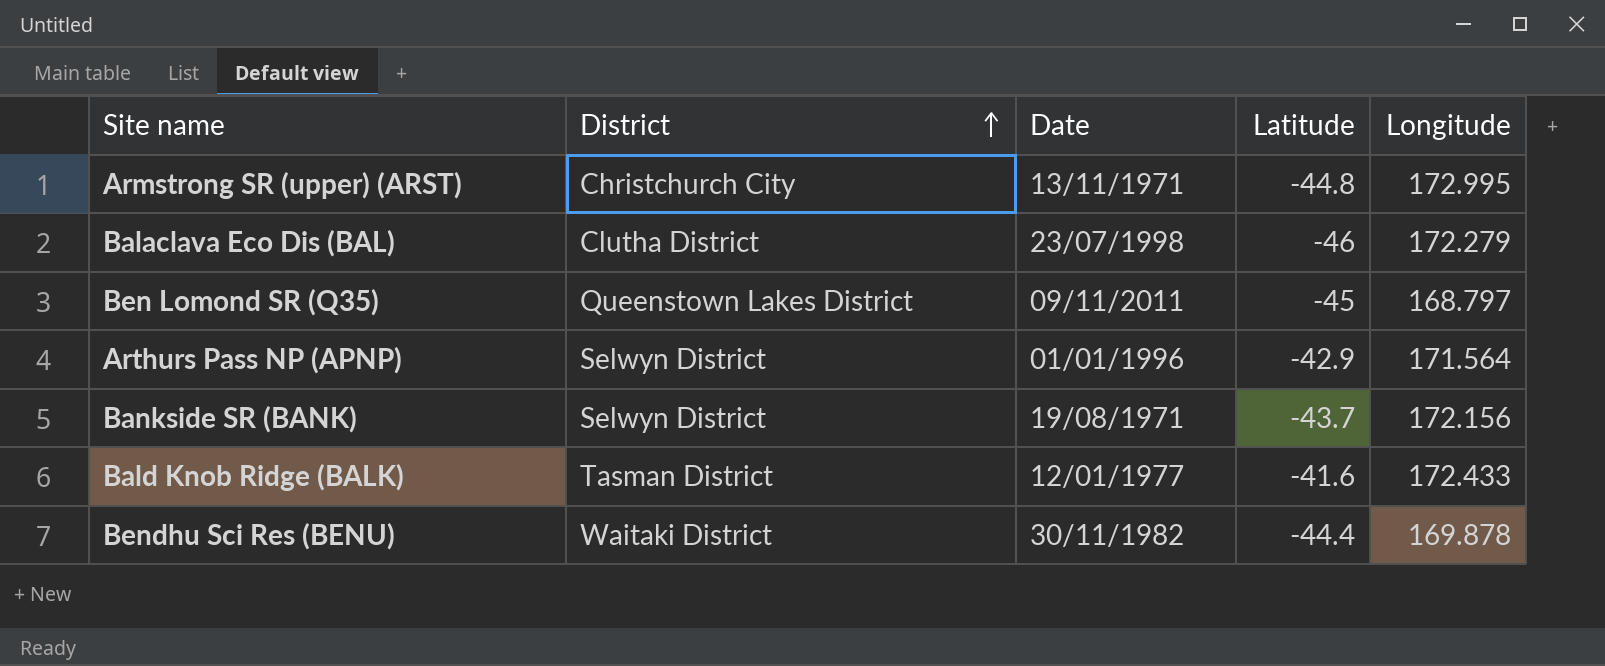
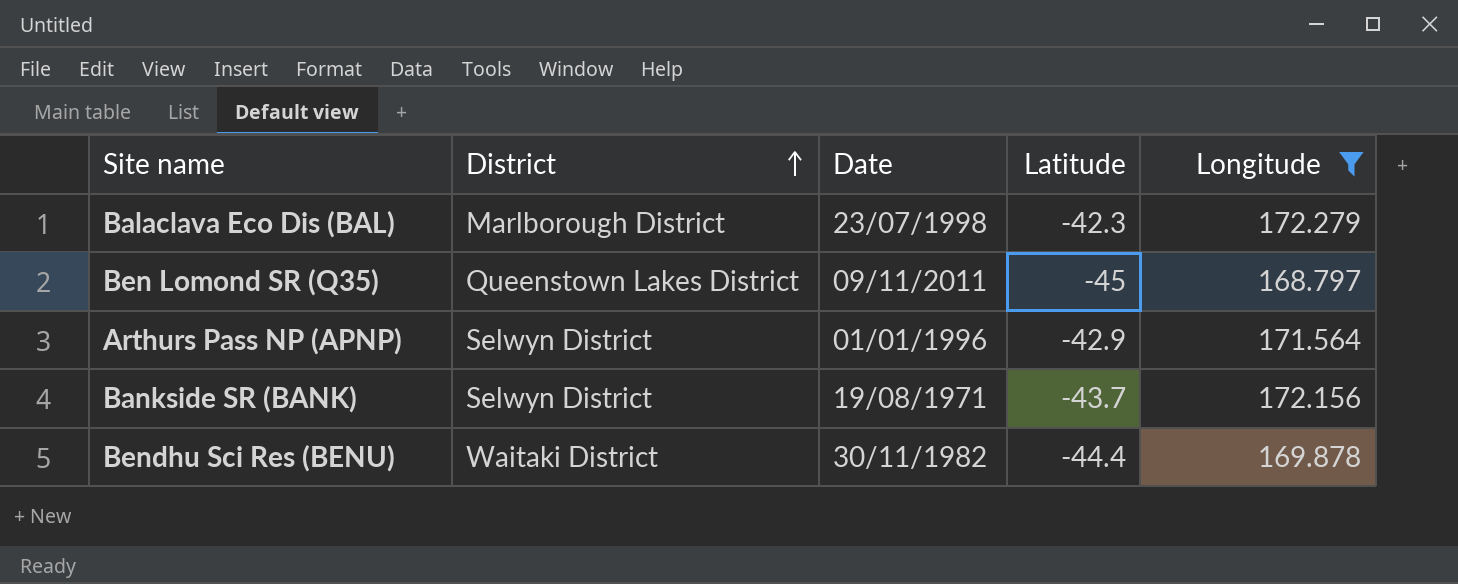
filter: none -> Longitude <= 172.279
Balaclava Eco Dis (BAL) | District: Clutha District -> Marlborough District
Balaclava Eco Dis (BAL) | Latitude: -46 -> -42.3

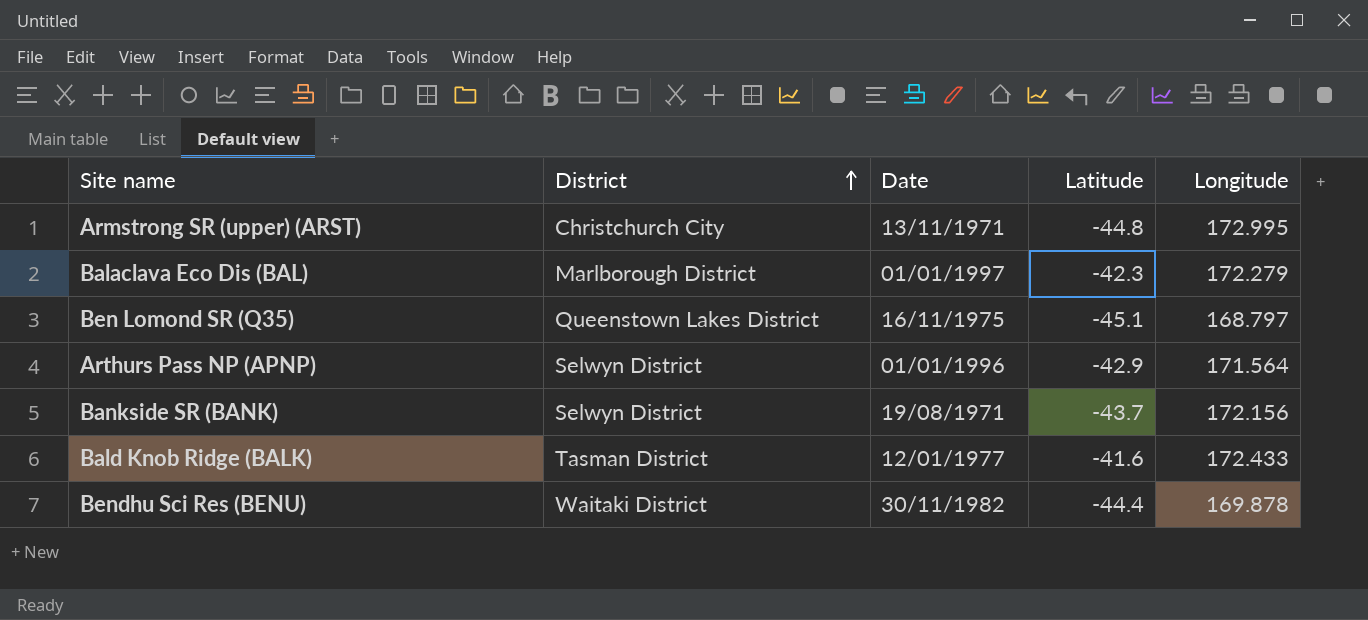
filter: Longitude <= 172.279 -> none
Balaclava Eco Dis (BAL) | Date: 23/07/1998 -> 01/01/1997
Ben Lomond SR (Q35) | Date: 09/11/2011 -> 16/11/1975
Ben Lomond SR (Q35) | Latitude: -45 -> -45.1

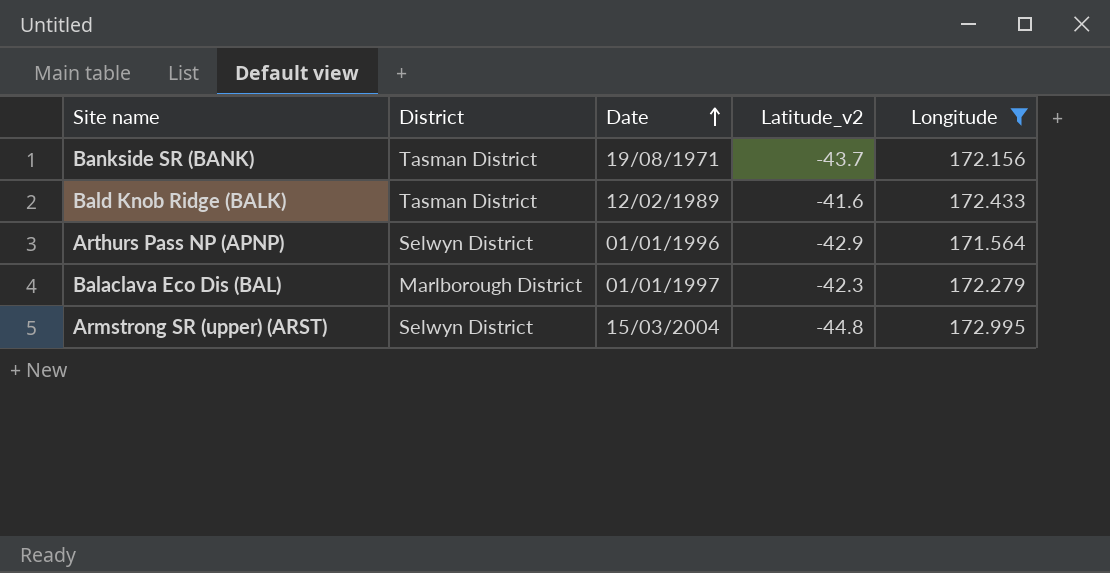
filter: none -> Longitude >= 171.564
row order: District ascending -> Date ascending
column name: Latitude -> Latitude_v2
Bankside SR (BANK) | District: Selwyn District -> Tasman District
Bald Knob Ridge (BALK) | Date: 12/01/1977 -> 12/02/1989
Armstrong SR (upper) (ARST) | District: Christchurch City -> Selwyn District
Armstrong SR (upper) (ARST) | Date: 13/11/1971 -> 15/03/2004

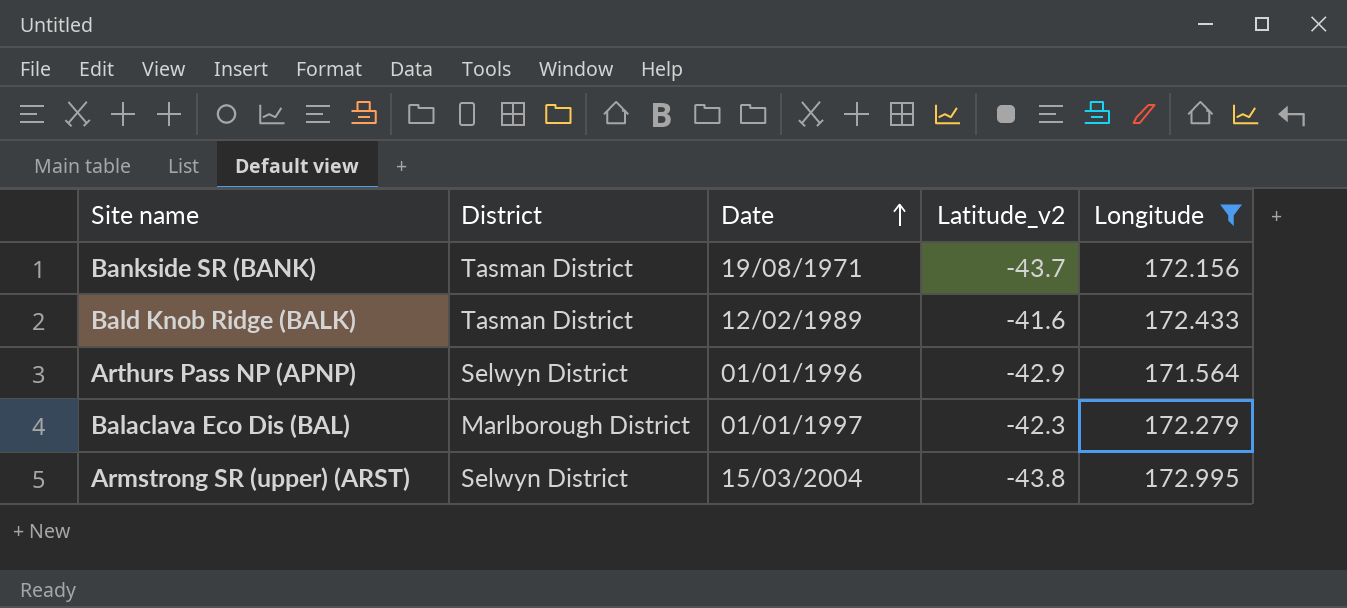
Armstrong SR (upper) (ARST) | Latitude_v2: -44.8 -> -43.8

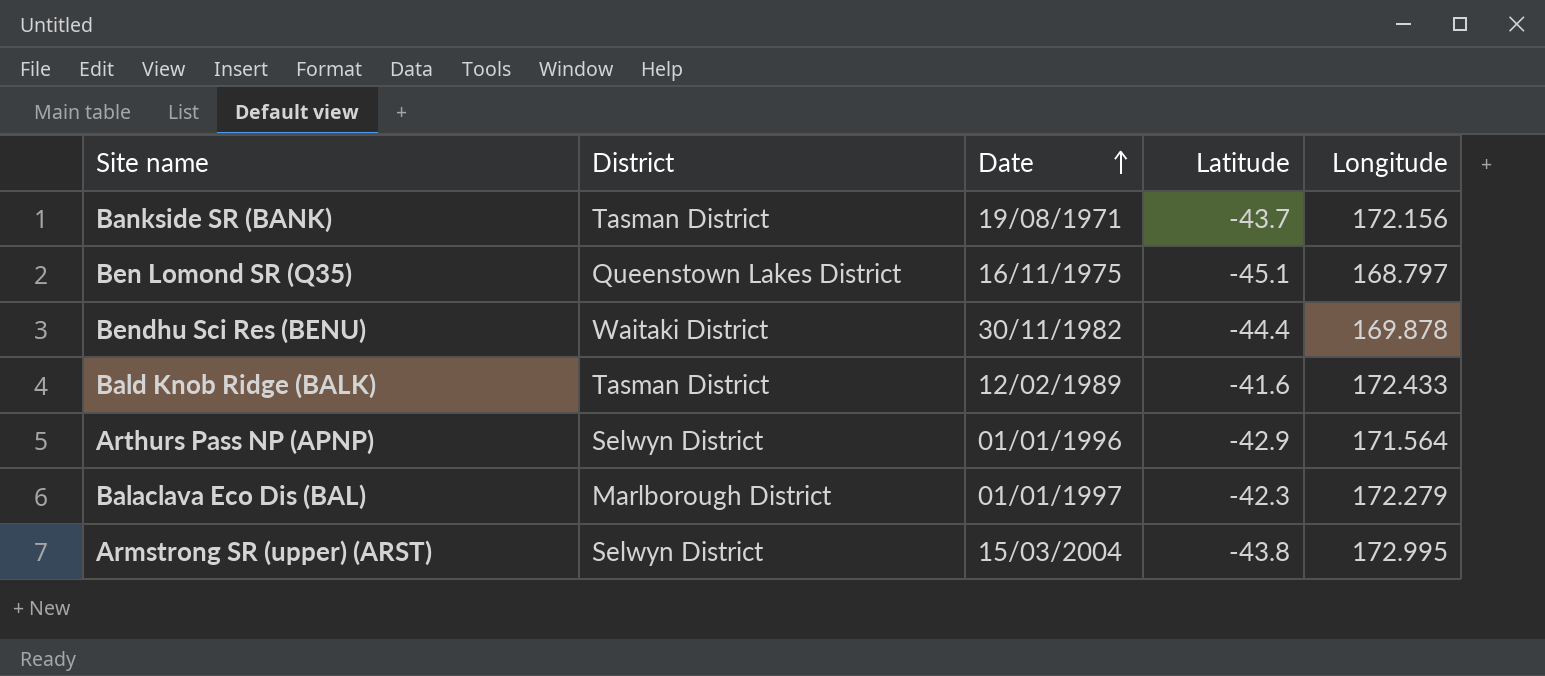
filter: Longitude >= 171.564 -> none
column name: Latitude_v2 -> Latitude

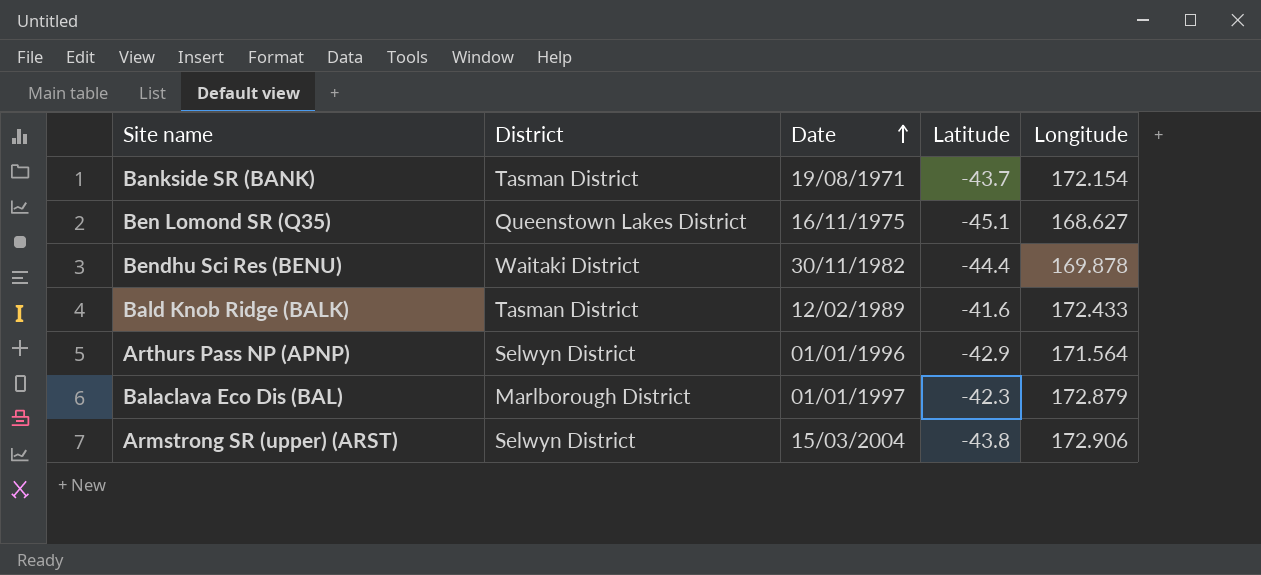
Bankside SR (BANK) | Longitude: 172.156 -> 172.154
Ben Lomond SR (Q35) | Longitude: 168.797 -> 168.627
Balaclava Eco Dis (BAL) | Longitude: 172.279 -> 172.879
Armstrong SR (upper) (ARST) | Longitude: 172.995 -> 172.906

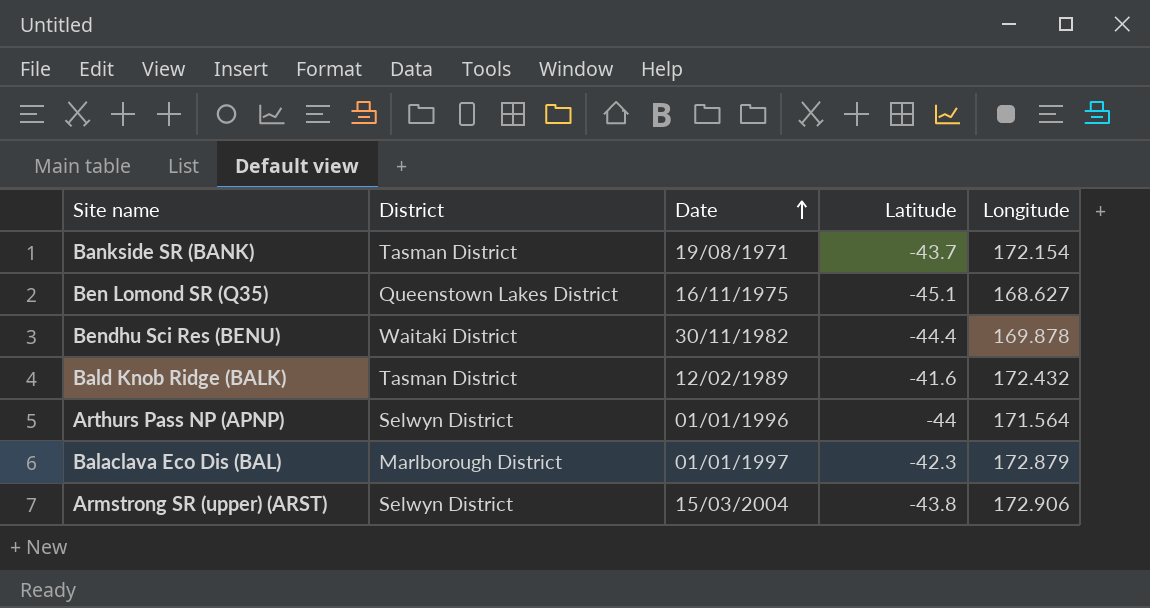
Bald Knob Ridge (BALK) | Longitude: 172.433 -> 172.432
Arthurs Pass NP (APNP) | Latitude: -42.9 -> -44

